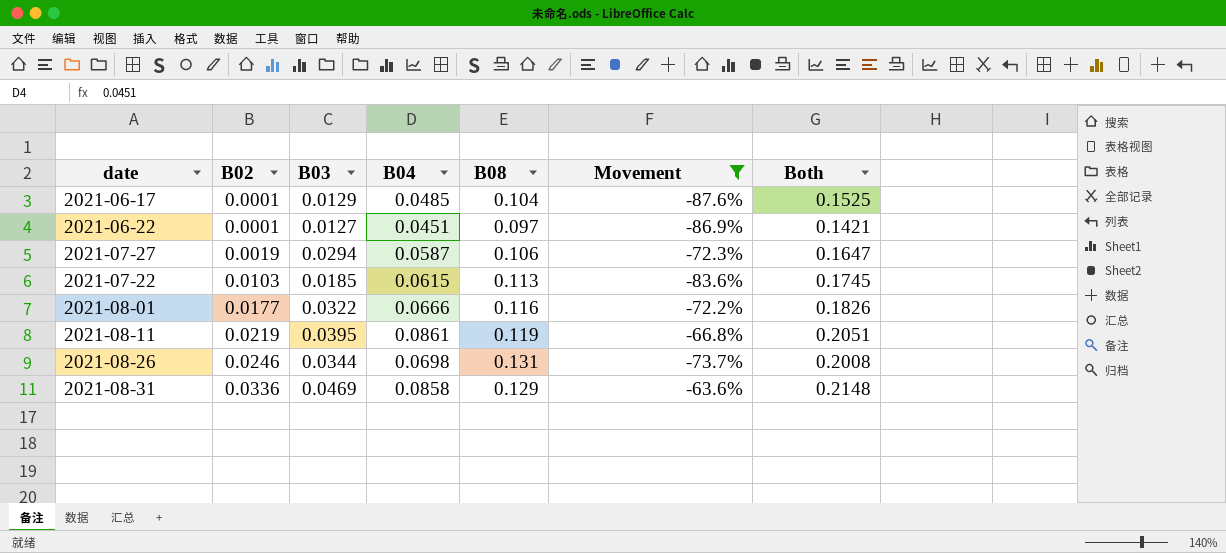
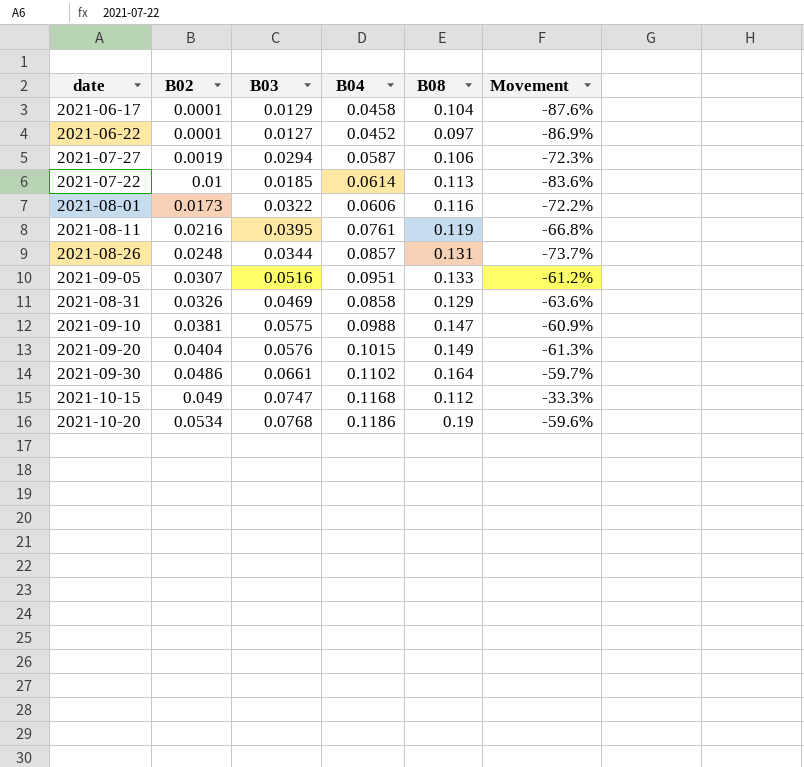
filter: Movement <= -63.6% -> none
column Both | formula: [B04] + [B08] -> none
2021-06-17 | B04: 0.0485 -> 0.0458
2021-06-22 | B04: 0.0451 -> 0.0452
2021-07-22 | B02: 0.0103 -> 0.01
2021-07-22 | B04: 0.0615 -> 0.0614
2021-08-01 | B02: 0.0177 -> 0.0173
2021-08-01 | B04: 0.0666 -> 0.0606
2021-08-11 | B02: 0.0219 -> 0.0216
2021-08-11 | B04: 0.0861 -> 0.0761
2021-08-26 | B02: 0.0246 -> 0.0248
2021-08-26 | B04: 0.0698 -> 0.0857
2021-08-31 | B02: 0.0336 -> 0.0326

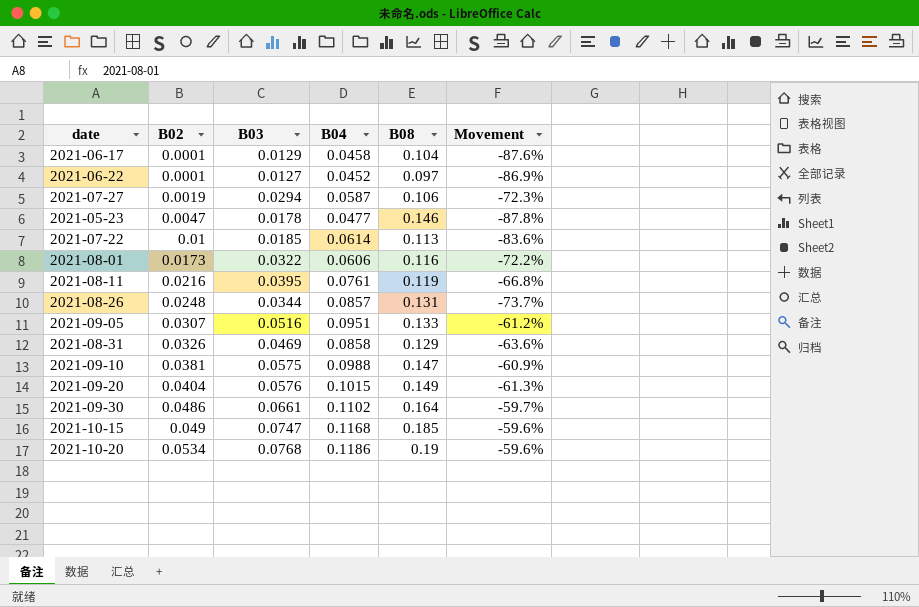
row 2021-05-23: none -> 0.0047 | 0.0178 | 0.0477 | 0.146 | -87.8%
2021-10-15 | B08: 0.112 -> 0.185
2021-10-15 | Movement: -33.3% -> -59.6%

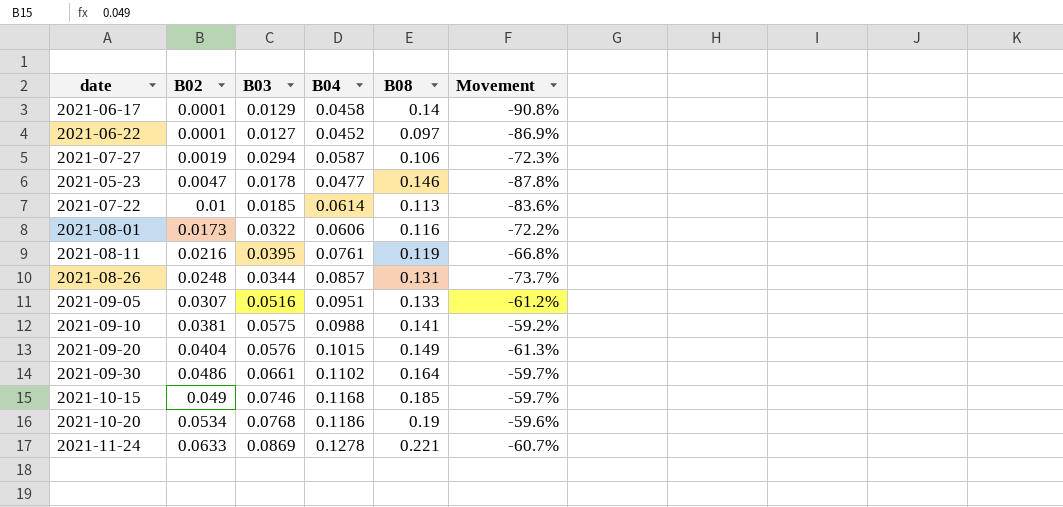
row 2021-08-31: 0.0326 | 0.0469 | 0.0858 | 0.129 | -63.6% -> none
2021-06-17 | B08: 0.104 -> 0.14
2021-06-17 | Movement: -87.6% -> -90.8%
2021-09-10 | B08: 0.147 -> 0.141
2021-09-10 | Movement: -60.9% -> -59.2%
2021-10-15 | B03: 0.0747 -> 0.0746
2021-10-15 | Movement: -59.6% -> -59.7%
row 2021-11-24: none -> 0.0633 | 0.0869 | 0.1278 | 0.221 | -60.7%

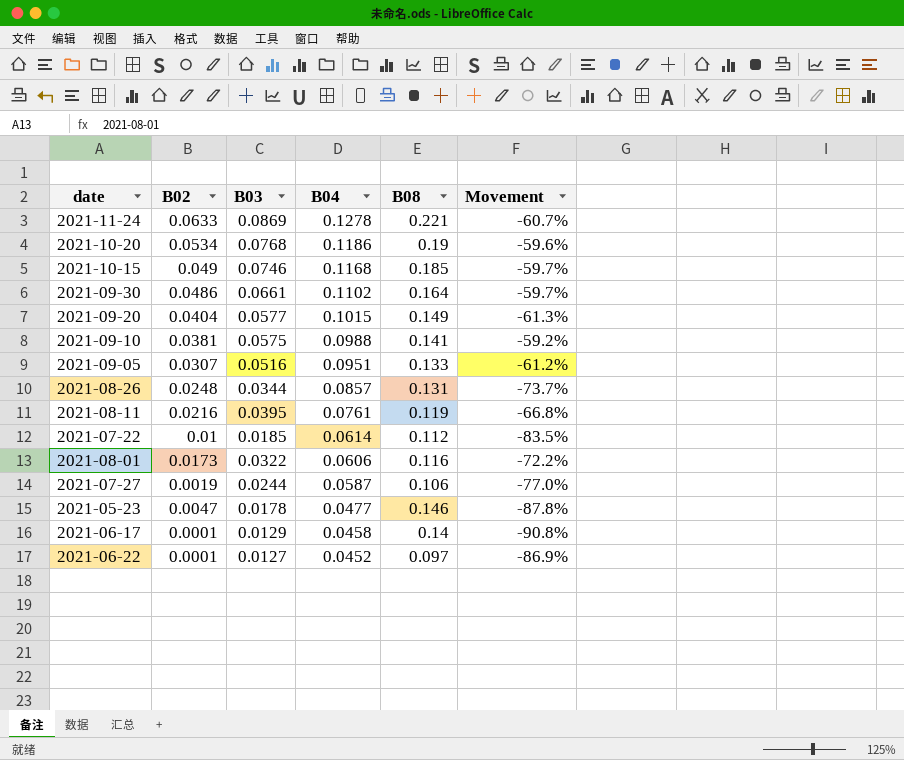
row order: B02 ascending -> B04 descending
2021-09-20 | B03: 0.0576 -> 0.0577
2021-07-22 | B08: 0.113 -> 0.112
2021-07-22 | Movement: -83.6% -> -83.5%
2021-07-27 | B03: 0.0294 -> 0.0244
2021-07-27 | Movement: -72.3% -> -77.0%

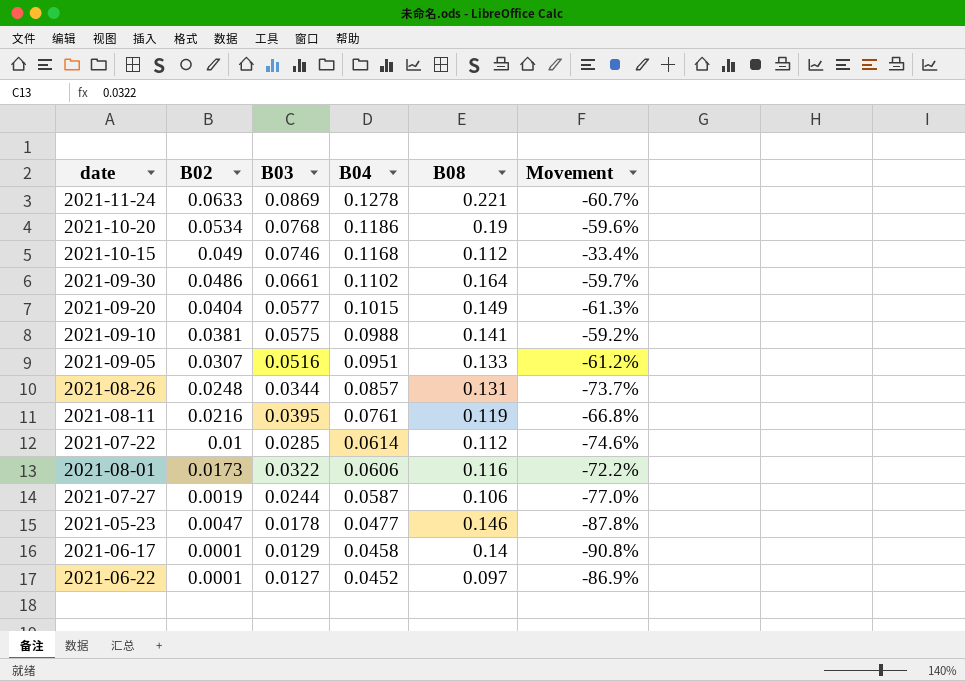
2021-10-15 | B08: 0.185 -> 0.112
2021-10-15 | Movement: -59.7% -> -33.4%
2021-07-22 | B03: 0.0185 -> 0.0285
2021-07-22 | Movement: -83.5% -> -74.6%

